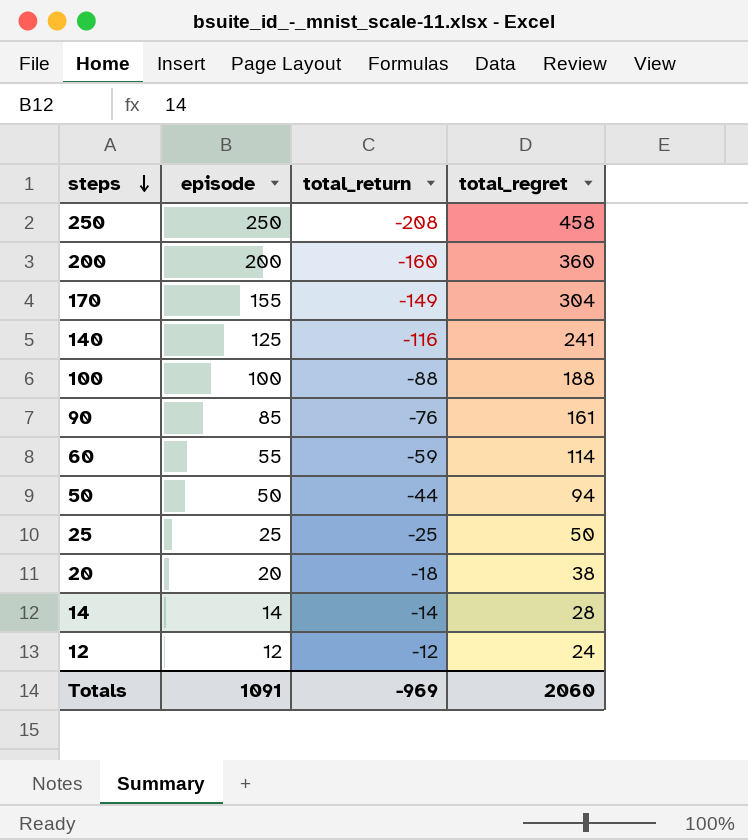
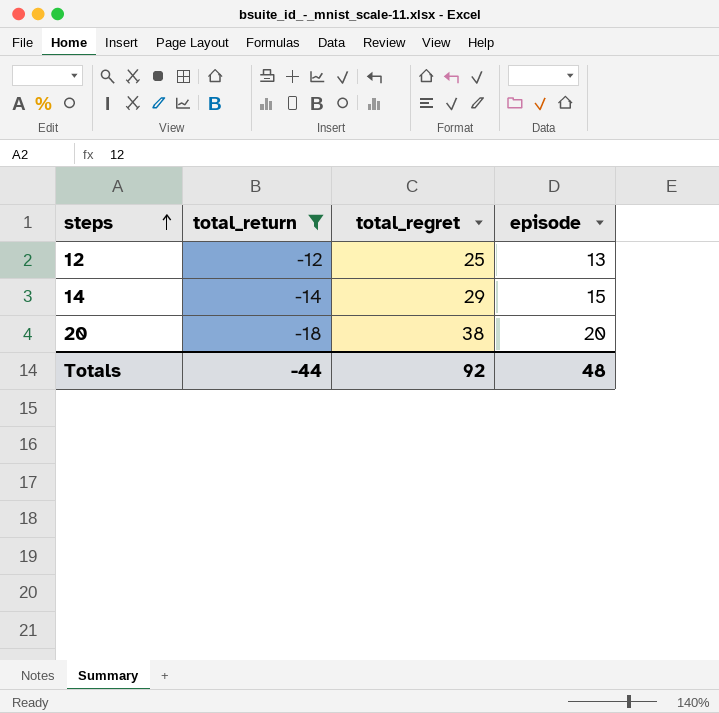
filter: none -> total_return >= -18
row order: steps descending -> steps ascending
column episode | position: 2 -> 4
12 | total_regret: 24 -> 25
12 | episode: 12 -> 13
14 | total_regret: 28 -> 29
14 | episode: 14 -> 15
Totals | total_return: -969 -> -44
Totals | total_regret: 2060 -> 92
Totals | episode: 1091 -> 48

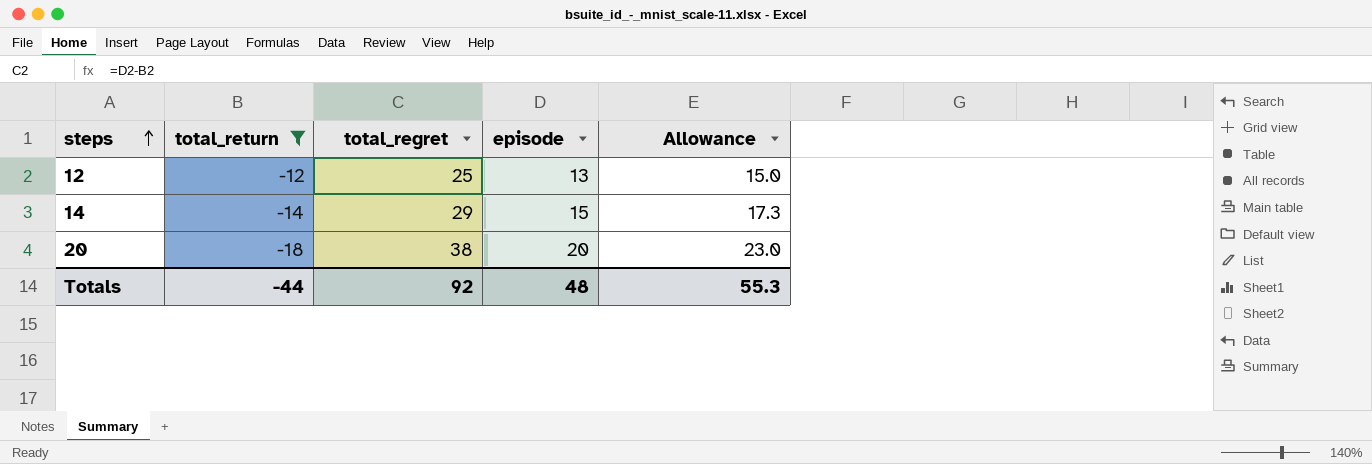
column Allowance | formula: none -> [episode] * 1.15

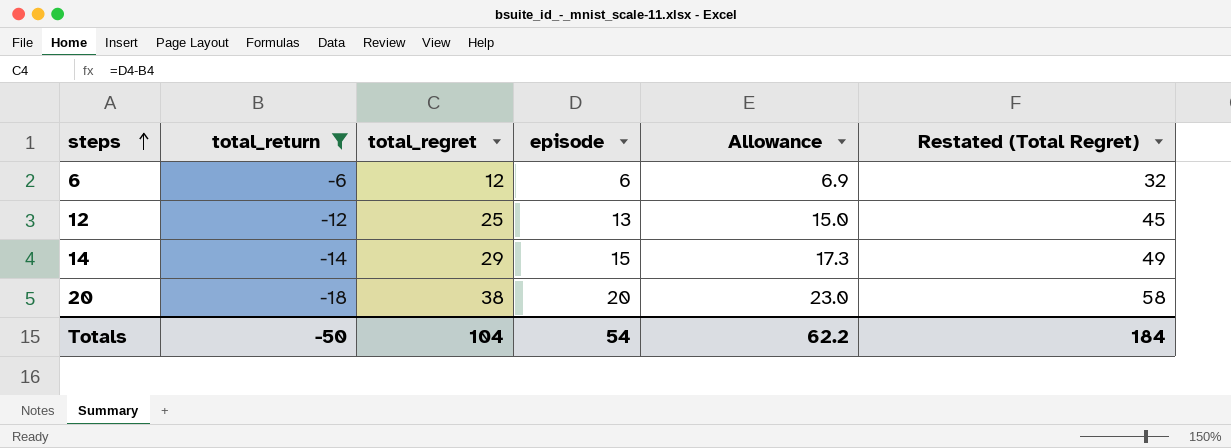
column Restated (Total Regret) | formula: none -> [total_regret] + 20
row 6: none -> -6 | 12 | 6 | 6.9 | 32
Totals | total_return: -44 -> -50
Totals | total_regret: 92 -> 104
Totals | episode: 48 -> 54
Totals | Allowance: 55.3 -> 62.2

